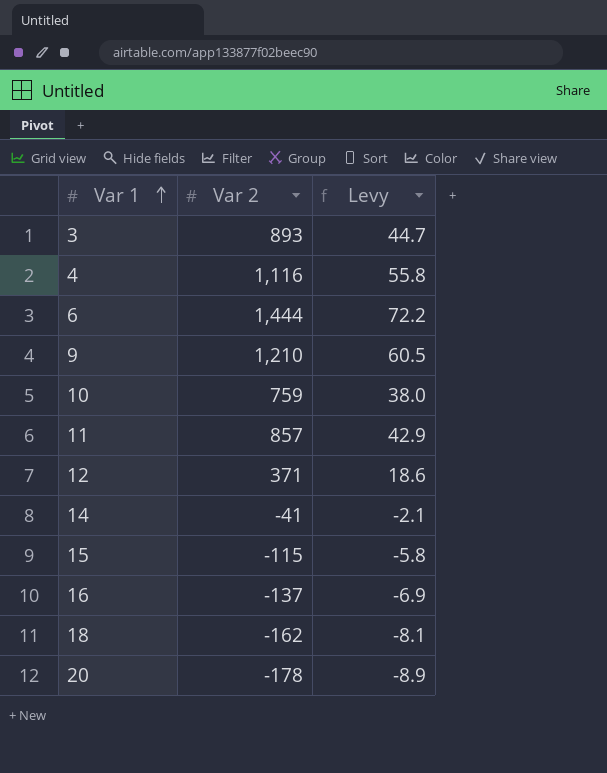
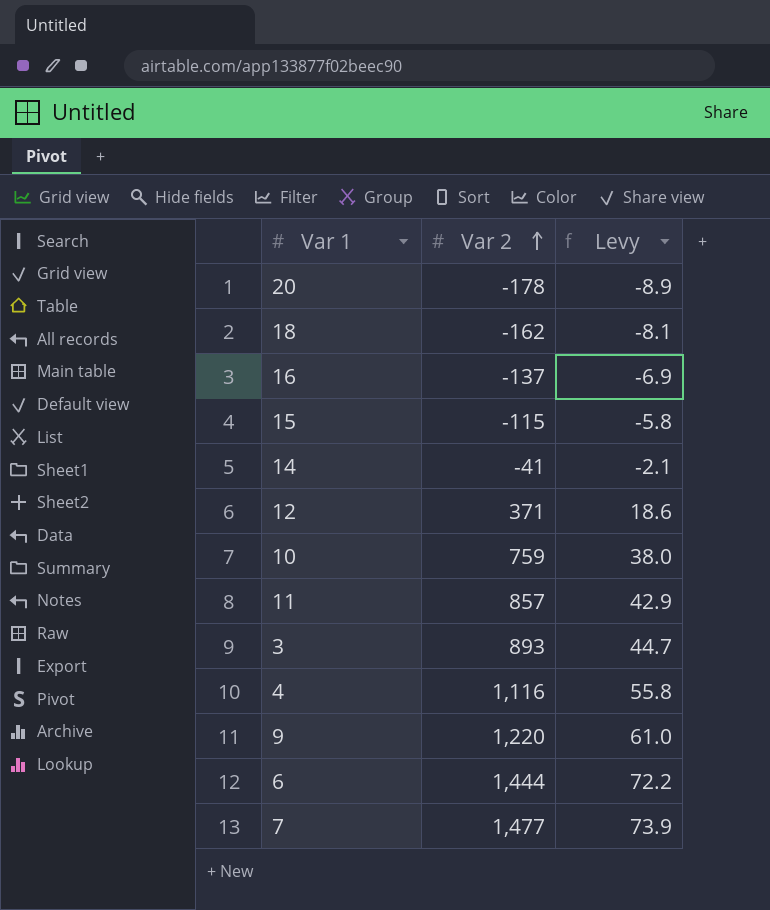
row order: Var 1 ascending -> Var 2 ascending
9 | Var 2: 1,210 -> 1,220
9 | Levy: 60.5 -> 61.0
row 7: none -> 1,477 | 73.9

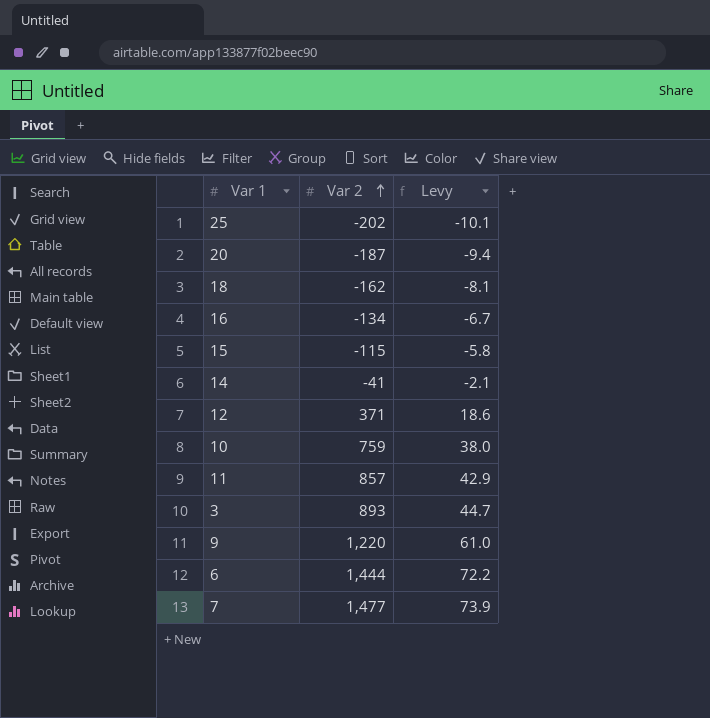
row 4: 1,116 | 55.8 -> none
row 25: none -> -202 | -10.1
20 | Var 2: -178 -> -187
20 | Levy: -8.9 -> -9.4
16 | Var 2: -137 -> -134
16 | Levy: -6.9 -> -6.7

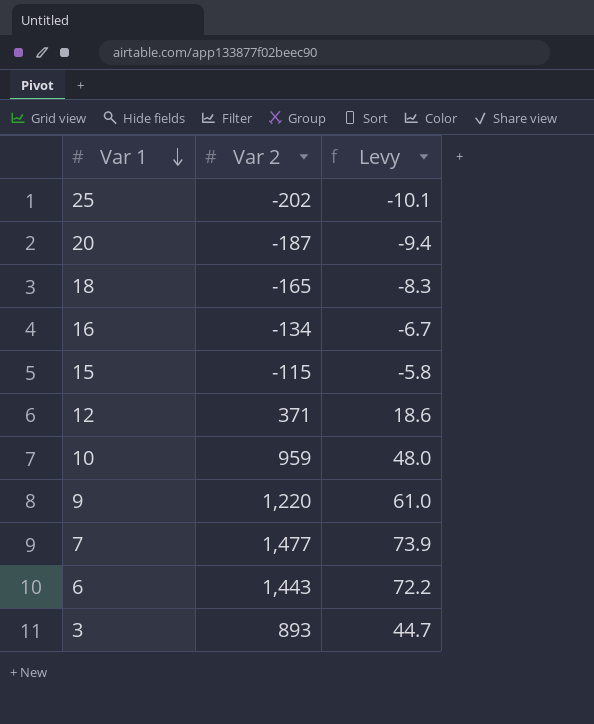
row order: Var 2 ascending -> Var 1 descending
row 14: -41 | -2.1 -> none
row 11: 857 | 42.9 -> none
18 | Var 2: -162 -> -165
18 | Levy: -8.1 -> -8.3
10 | Var 2: 759 -> 959
10 | Levy: 38.0 -> 48.0
6 | Var 2: 1,444 -> 1,443

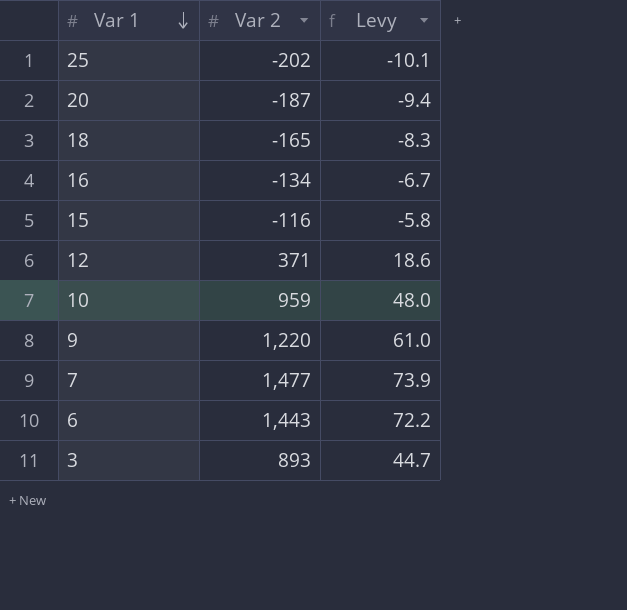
15 | Var 2: -115 -> -116

